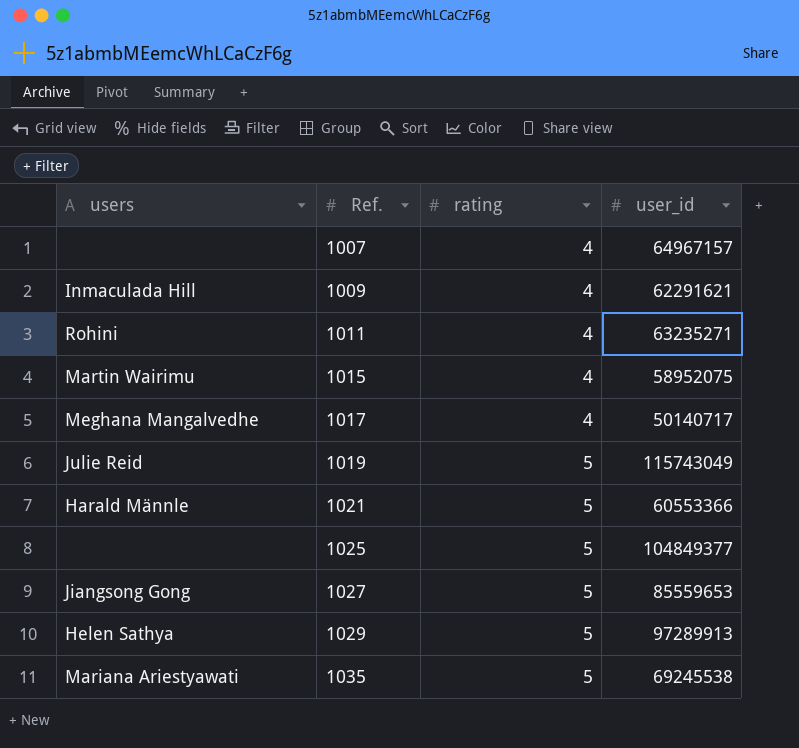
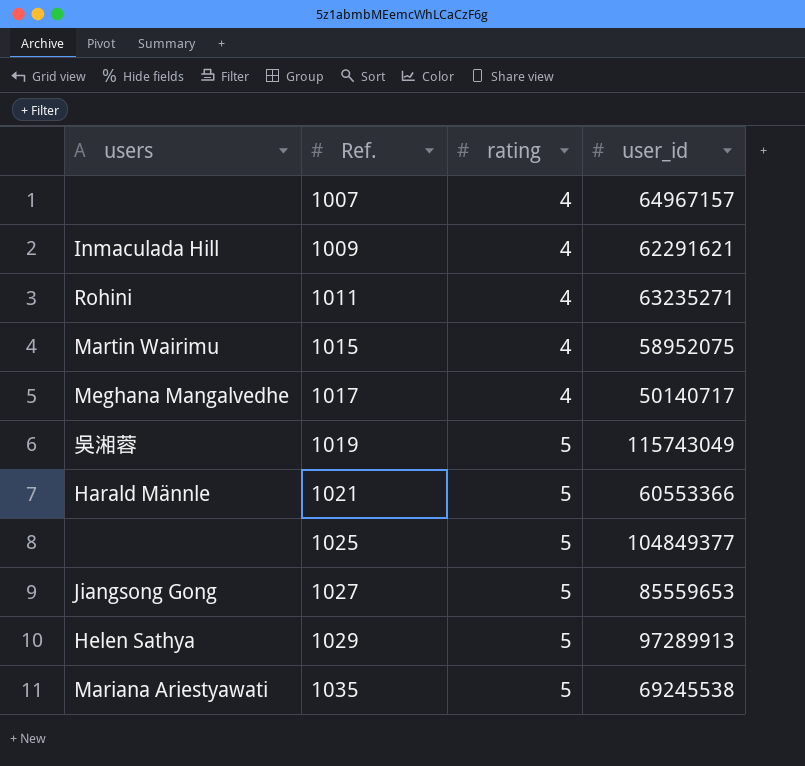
1019 | users: Julie Reid -> 吳湘蓉

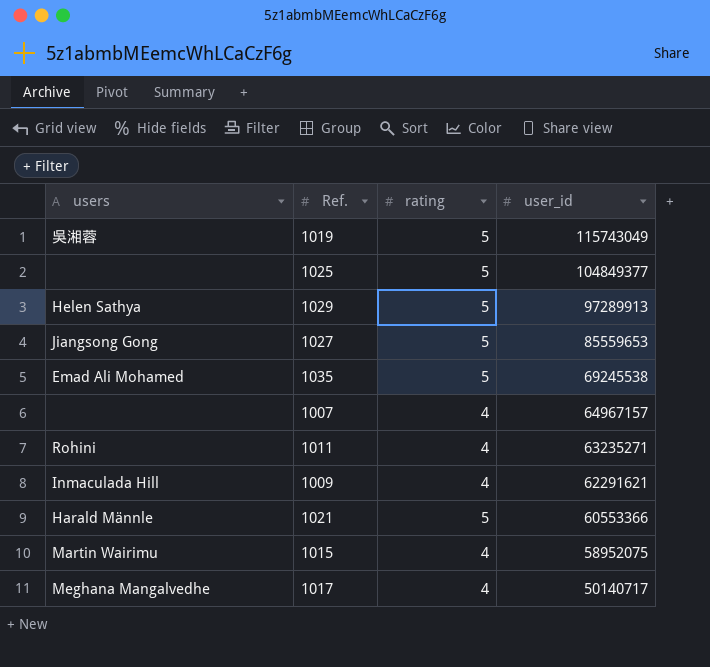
row order: Ref. ascending -> user_id descending
1035 | users: Mariana Ariestyawati -> Emad Ali Mohamed

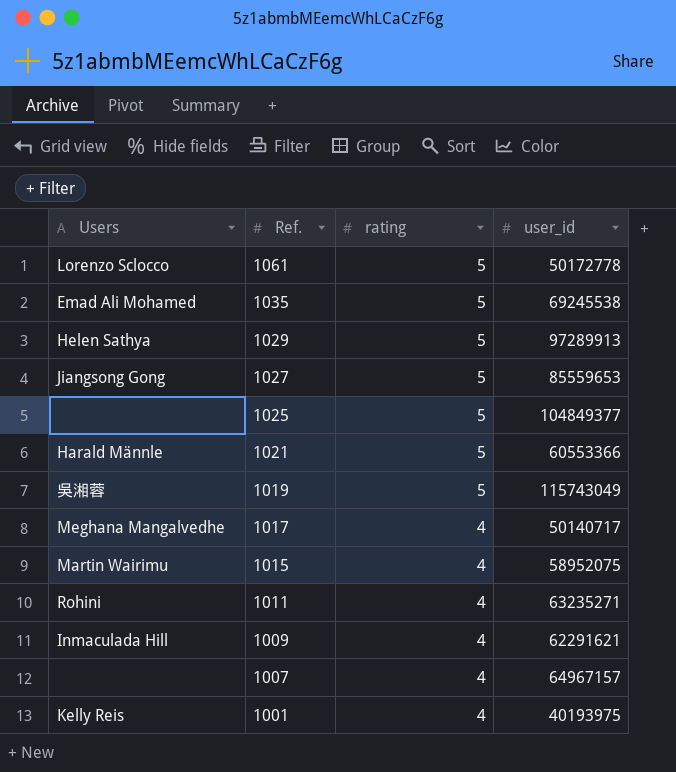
row order: user_id descending -> Ref. descending
column name: users -> Users
row 1061: none -> Lorenzo Sclocco | 5 | 50172778
row 1001: none -> Kelly Reis | 4 | 40193975

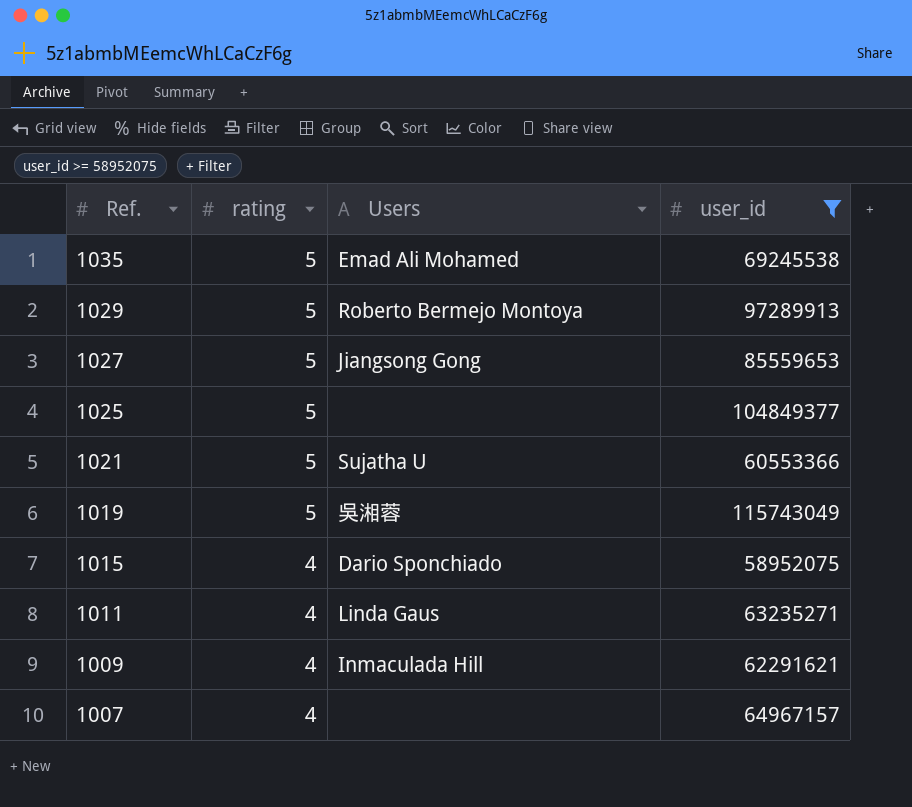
filter: none -> user_id >= 58952075
column Users | position: 1 -> 3
1029 | Users: Helen Sathya -> Roberto Bermejo Montoya
1021 | Users: Harald Männle -> Sujatha U
1015 | Users: Martin Wairimu -> Dario Sponchiado
1011 | Users: Rohini -> Linda Gaus

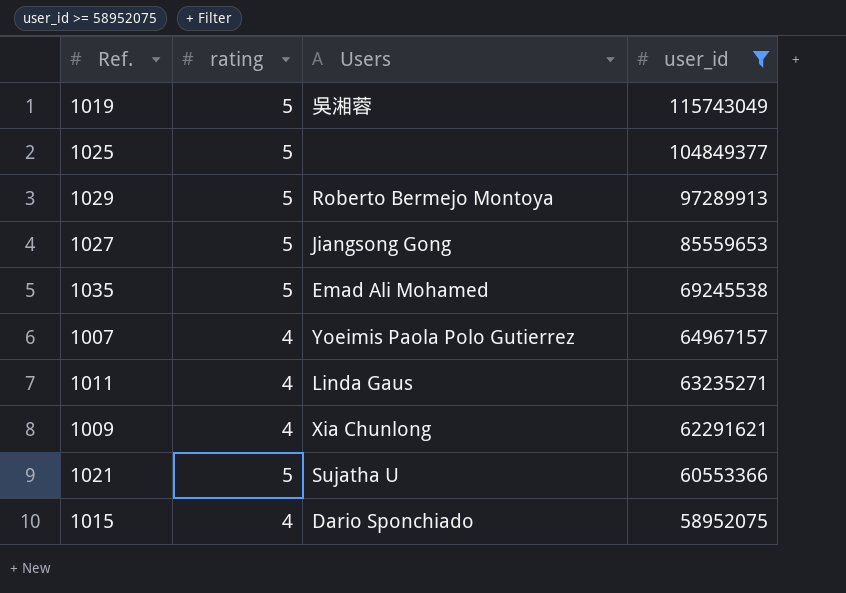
row order: Ref. descending -> user_id descending
1007 | Users: none -> Yoeimis Paola Polo Gutierrez
1009 | Users: Inmaculada Hill -> Xia Chunlong

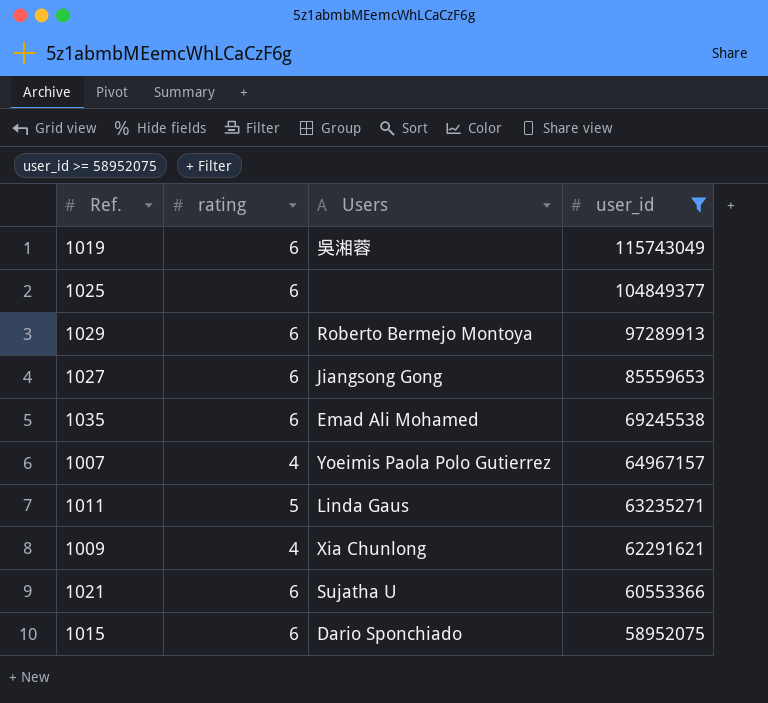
1019 | rating: 5 -> 6
1025 | rating: 5 -> 6
1029 | rating: 5 -> 6
1027 | rating: 5 -> 6
1035 | rating: 5 -> 6
1011 | rating: 4 -> 5
1021 | rating: 5 -> 6
1015 | rating: 4 -> 6

